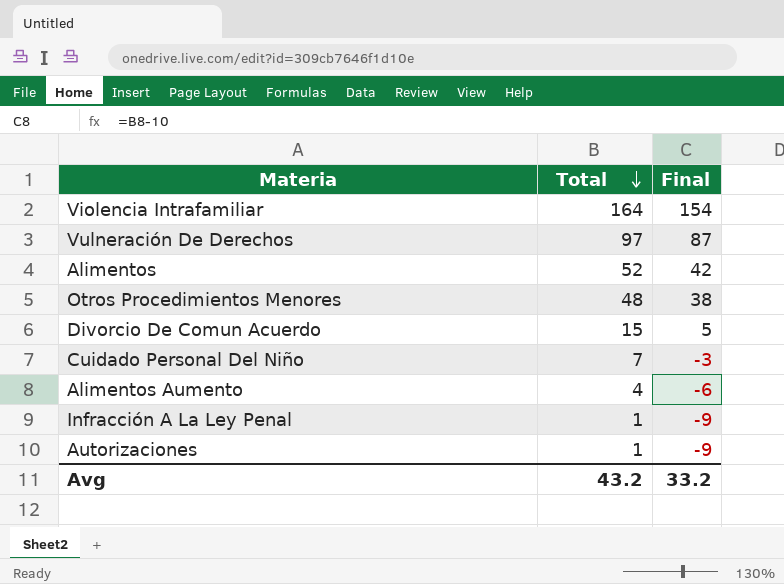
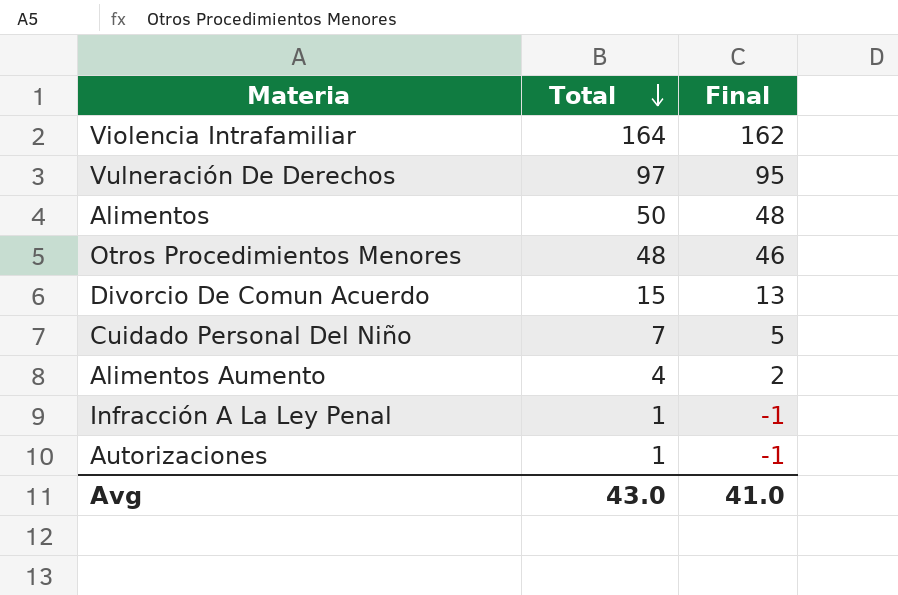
column Final | formula: [Total] - 10 -> [Total] - 2
Alimentos | Total: 52 -> 50
Avg | Total: 43.2 -> 43.0
Avg | Final: 33.2 -> 41.0

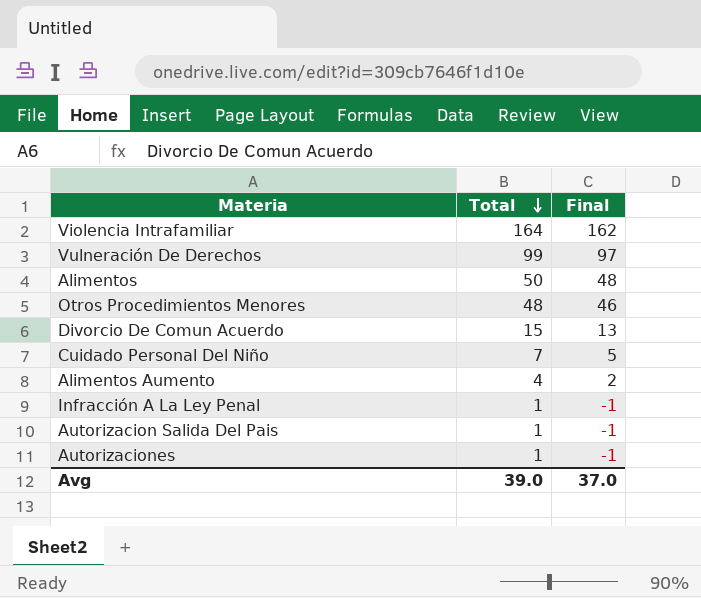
Vulneración De Derechos | Total: 97 -> 99
Vulneración De Derechos | Final: 95 -> 97
row Autorizacion Salida Del Pais: none -> 1 | -1
Avg | Total: 43.0 -> 39.0
Avg | Final: 41.0 -> 37.0

